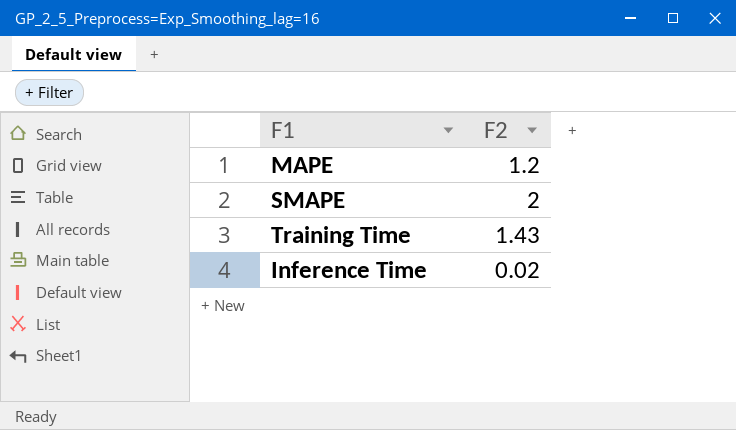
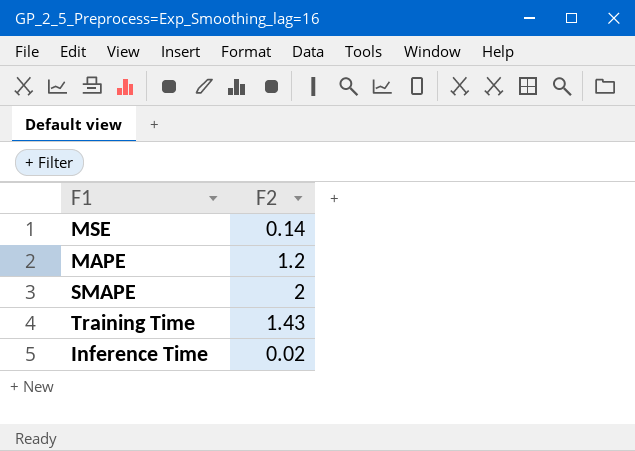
row MSE: none -> 0.14

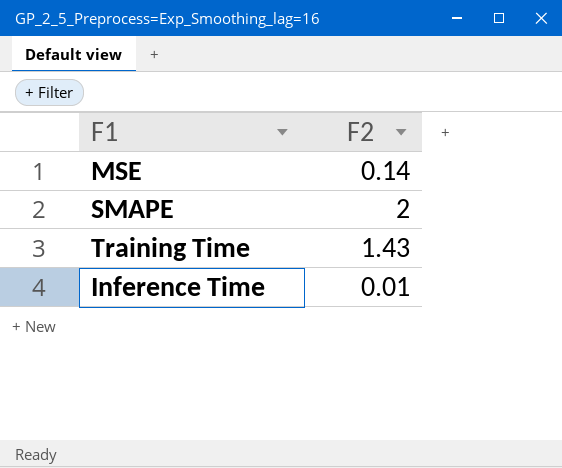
row MAPE: 1.2 -> none
Inference Time | F2: 0.02 -> 0.01

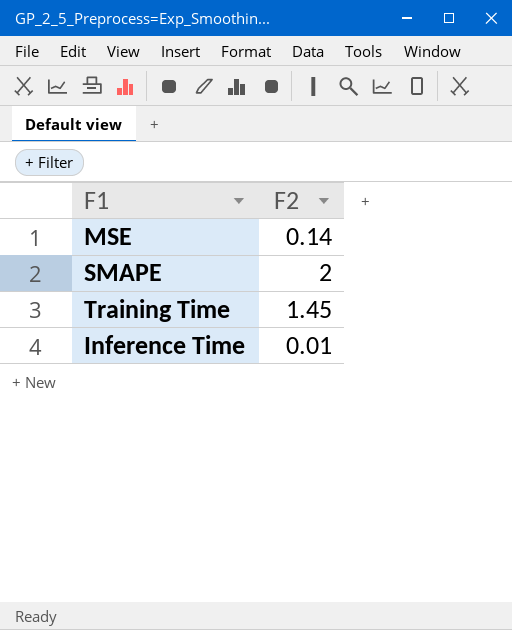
Training Time | F2: 1.43 -> 1.45

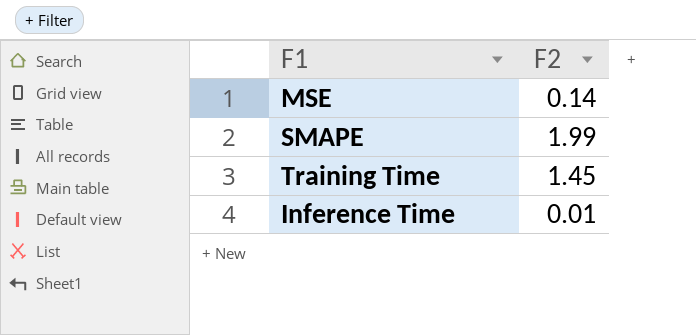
SMAPE | F2: 2 -> 1.99

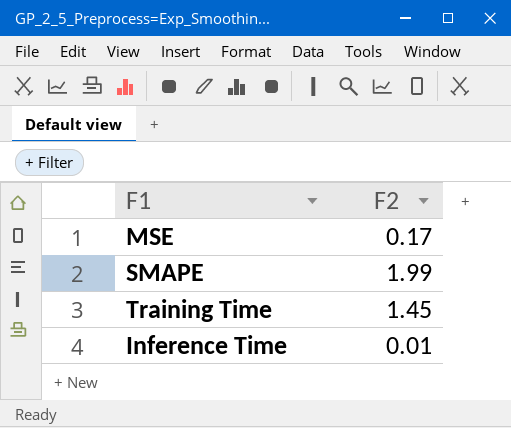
MSE | F2: 0.14 -> 0.17

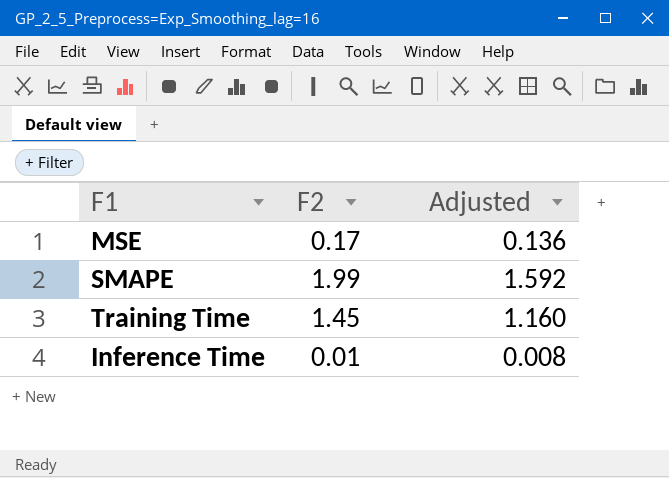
column Adjusted | formula: none -> [F2] * 0.8

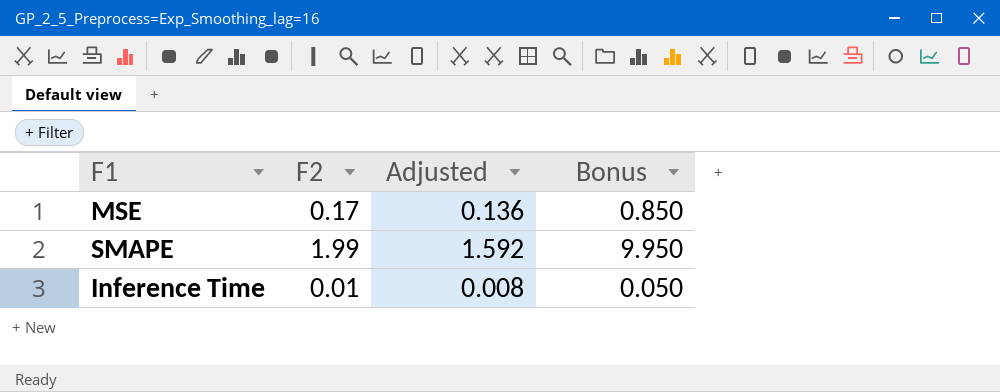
column Bonus | formula: none -> [F2] * 5
row Training Time: 1.45 | 1.160 -> none

